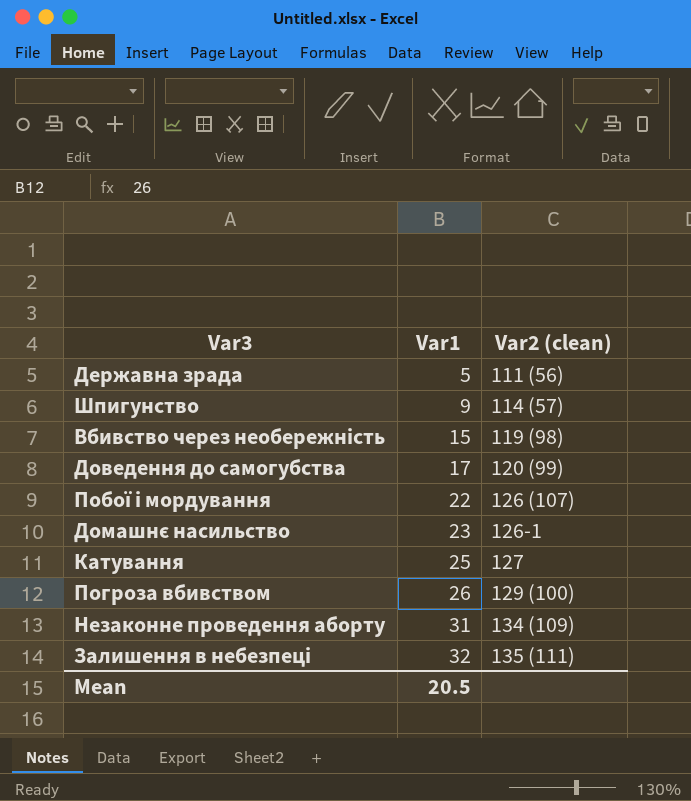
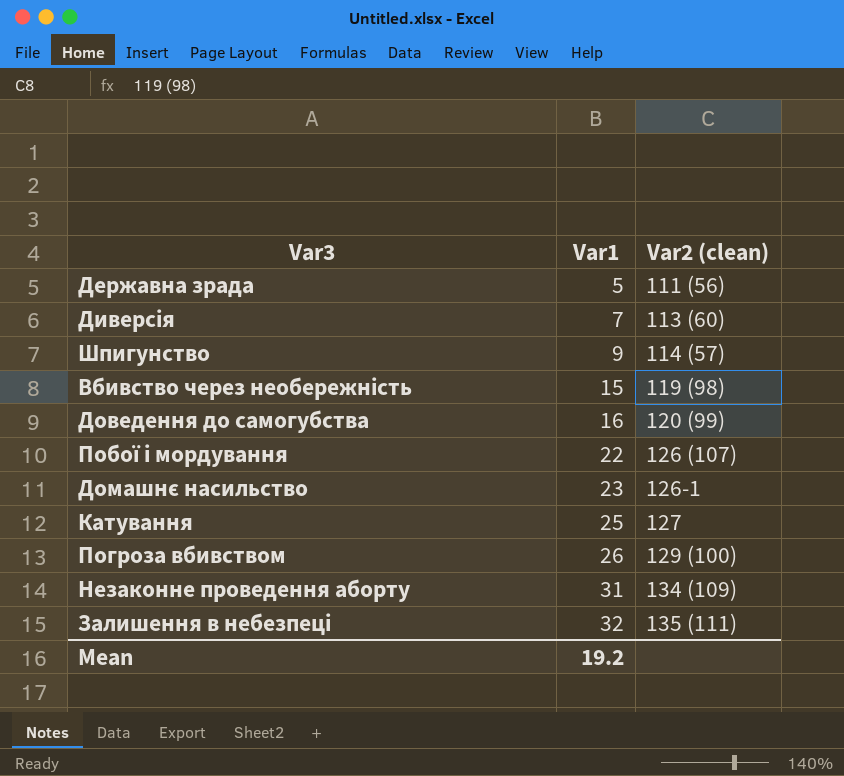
row Диверсія: none -> 7 | 113 (60)
Доведення до самогубства | Var1: 17 -> 16
Mean | Var1: 20.5 -> 19.2

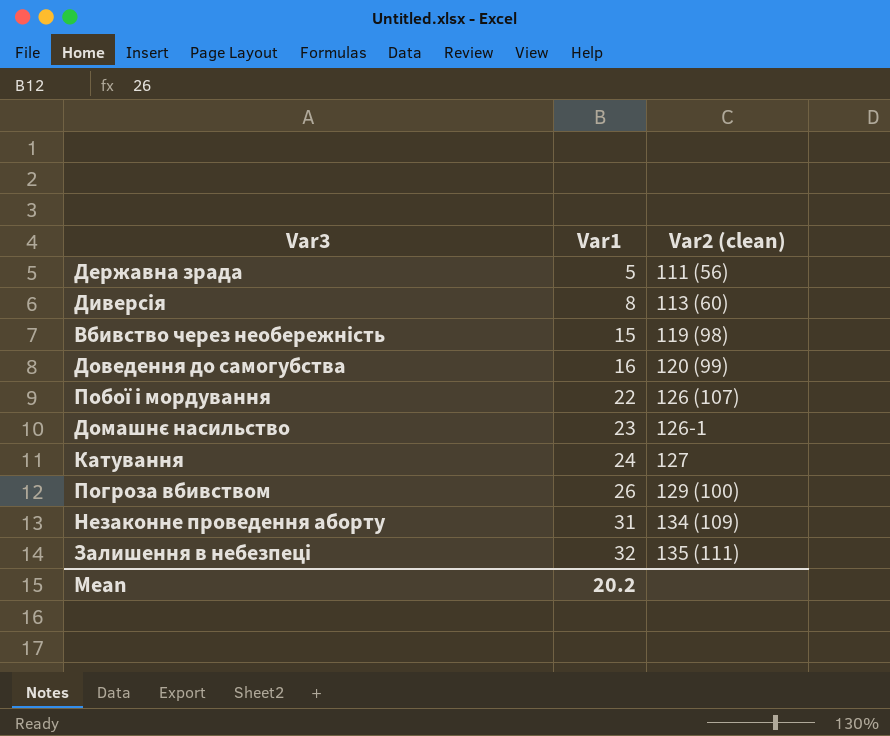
row Шпигунство: 9 | 114 (57) -> none
Диверсія | Var1: 7 -> 8
Катування | Var1: 25 -> 24
Mean | Var1: 19.2 -> 20.2

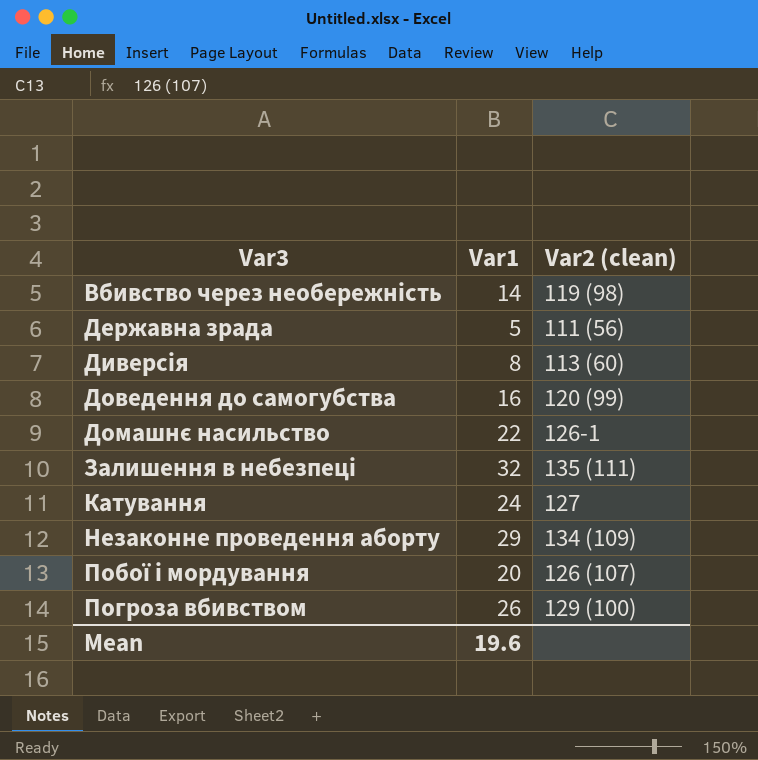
row order: Var1 ascending -> Var3 ascending
Вбивство через необережність | Var1: 15 -> 14
Домашнє насильство | Var1: 23 -> 22
Незаконне проведення аборту | Var1: 31 -> 29
Побої і мордування | Var1: 22 -> 20
Mean | Var1: 20.2 -> 19.6

